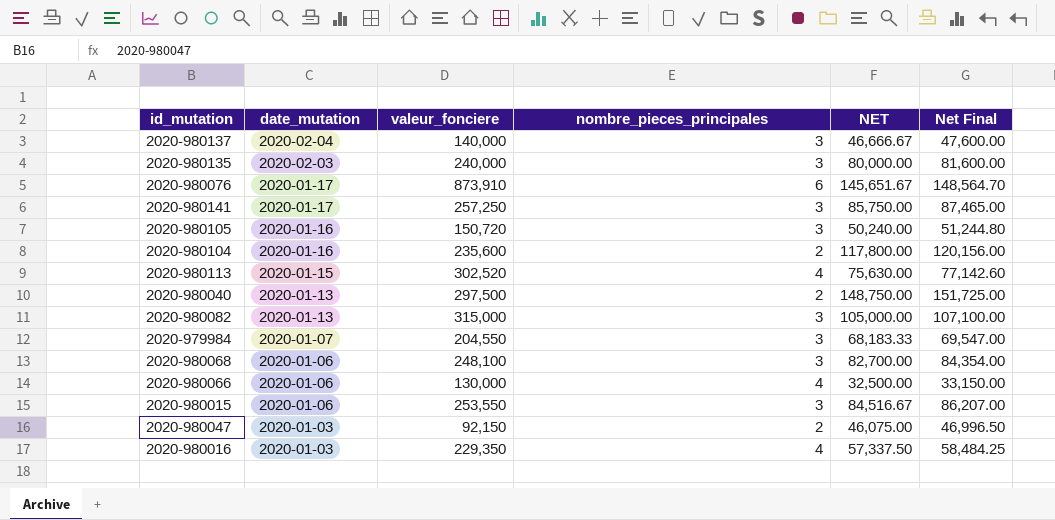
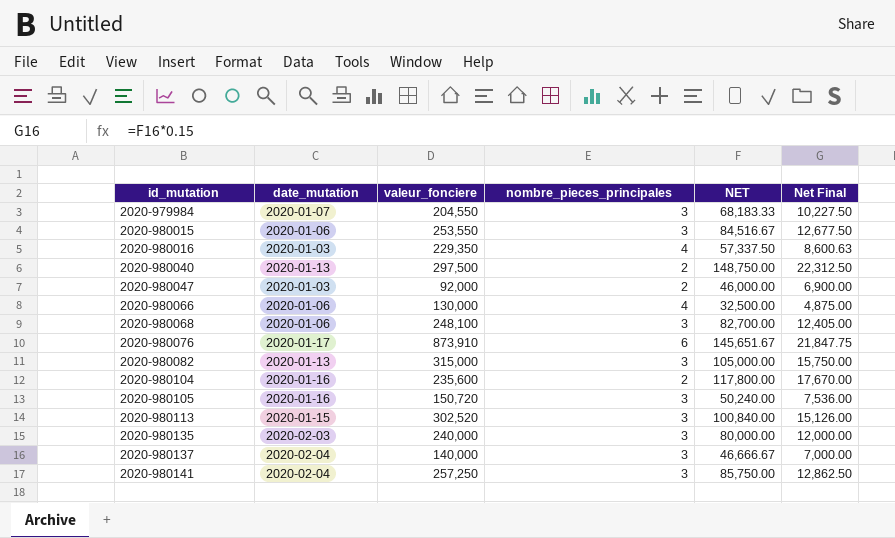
row order: date_mutation descending -> id_mutation ascending
column Net Final | formula: [NET] * 1.02 -> [NET] * 0.15
2020-980047 | valeur_fonciere: 92,150 -> 92,000
2020-980047 | NET: 46,075.00 -> 46,000.00
2020-980113 | nombre_pieces_principales: 4 -> 3
2020-980113 | NET: 75,630.00 -> 100,840.00
2020-980141 | date_mutation: 2020-01-17 -> 2020-02-04

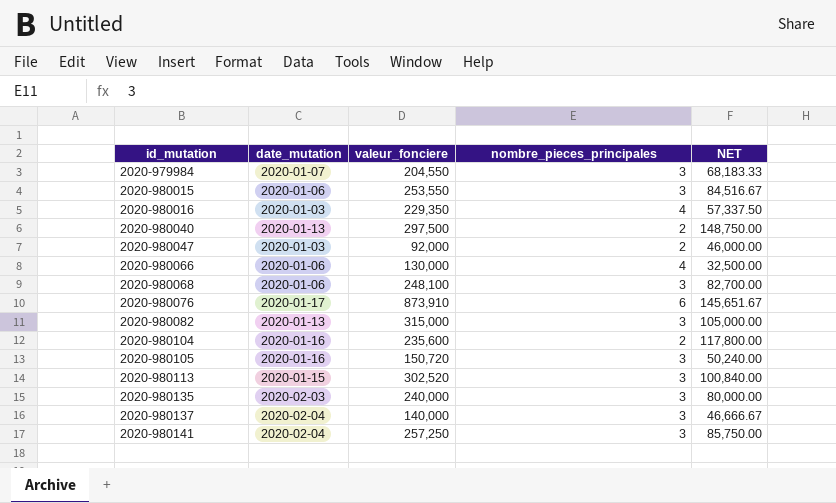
column Net Final | formula: [NET] * 0.15 -> none

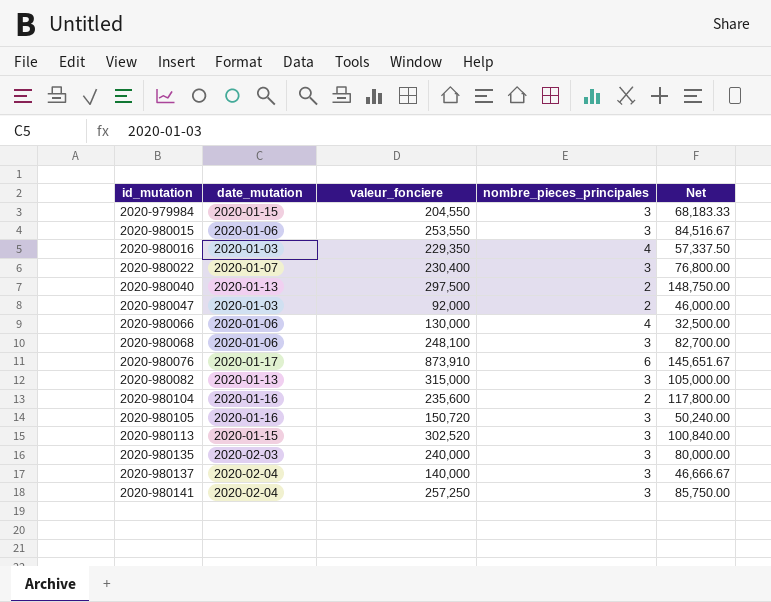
column name: NET -> Net
2020-979984 | date_mutation: 2020-01-07 -> 2020-01-15
row 2020-980022: none -> 2020-01-07 | 230,400 | 3 | 76,800.00

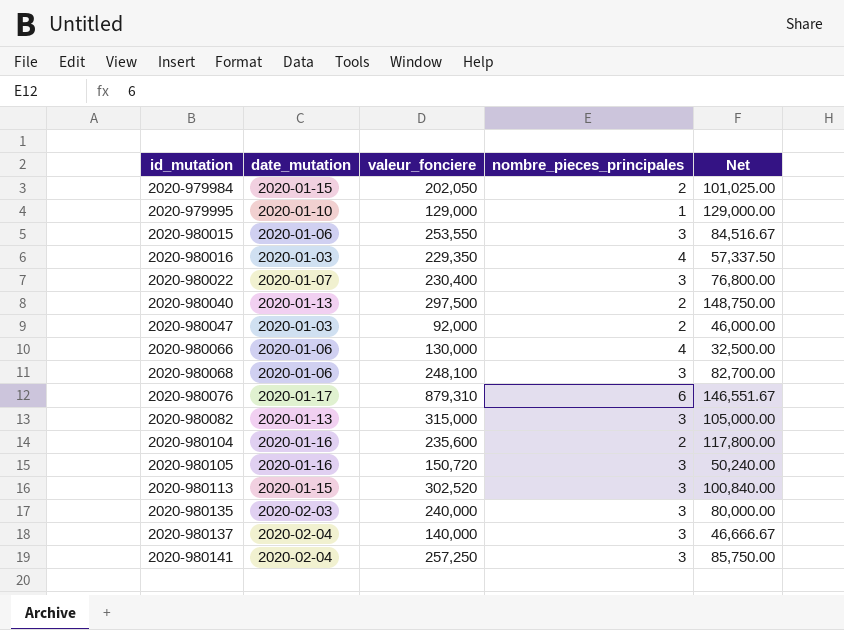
2020-979984 | valeur_fonciere: 204,550 -> 202,050
2020-979984 | nombre_pieces_principales: 3 -> 2
2020-979984 | Net: 68,183.33 -> 101,025.00
row 2020-979995: none -> 2020-01-10 | 129,000 | 1 | 129,000.00
2020-980076 | valeur_fonciere: 873,910 -> 879,310
2020-980076 | Net: 145,651.67 -> 146,551.67

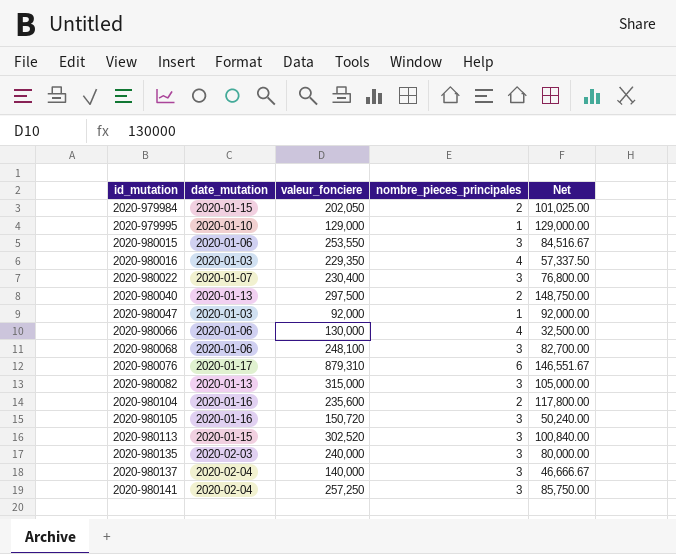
2020-980047 | nombre_pieces_principales: 2 -> 1
2020-980047 | Net: 46,000.00 -> 92,000.00

